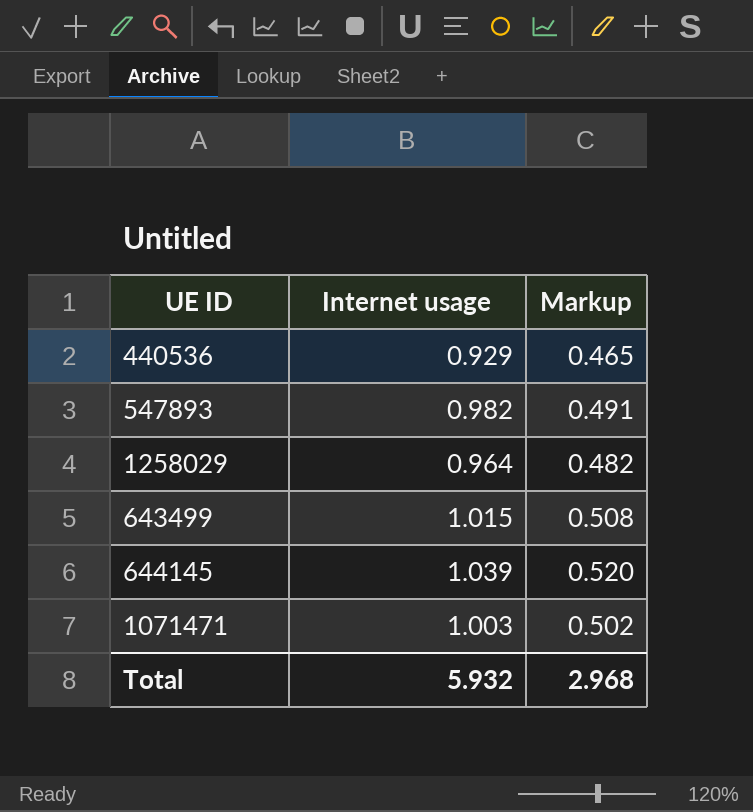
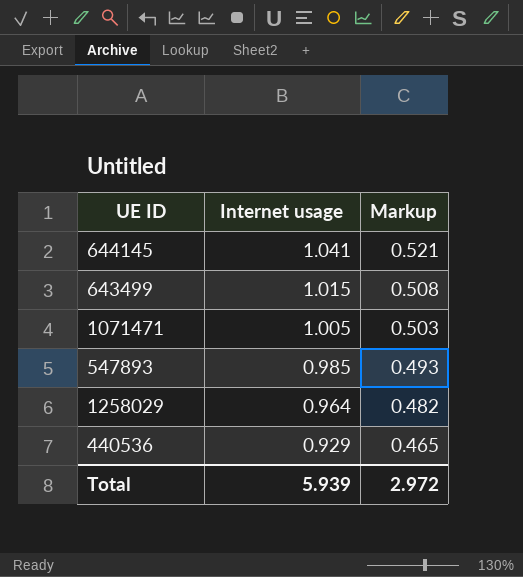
row order: none -> Internet usage descending
644145 | Internet usage: 1.039 -> 1.041
644145 | Markup: 0.520 -> 0.521
1071471 | Internet usage: 1.003 -> 1.005
1071471 | Markup: 0.502 -> 0.503
547893 | Internet usage: 0.982 -> 0.985
547893 | Markup: 0.491 -> 0.493
Total | Internet usage: 5.932 -> 5.939
Total | Markup: 2.968 -> 2.972

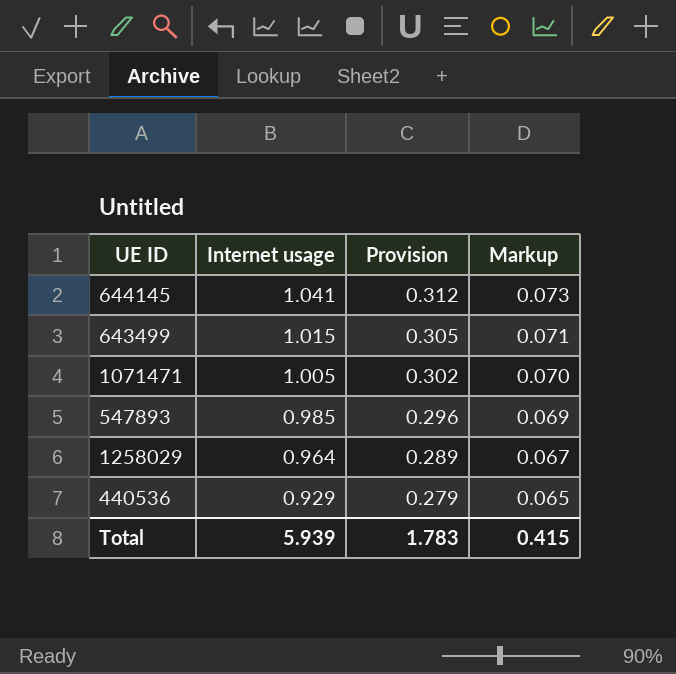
column Provision | formula: none -> [Internet usage] * 0.3
column Markup | formula: [Internet usage] * 0.5 -> [Internet usage] * 0.07
Total | Markup: 2.972 -> 0.415

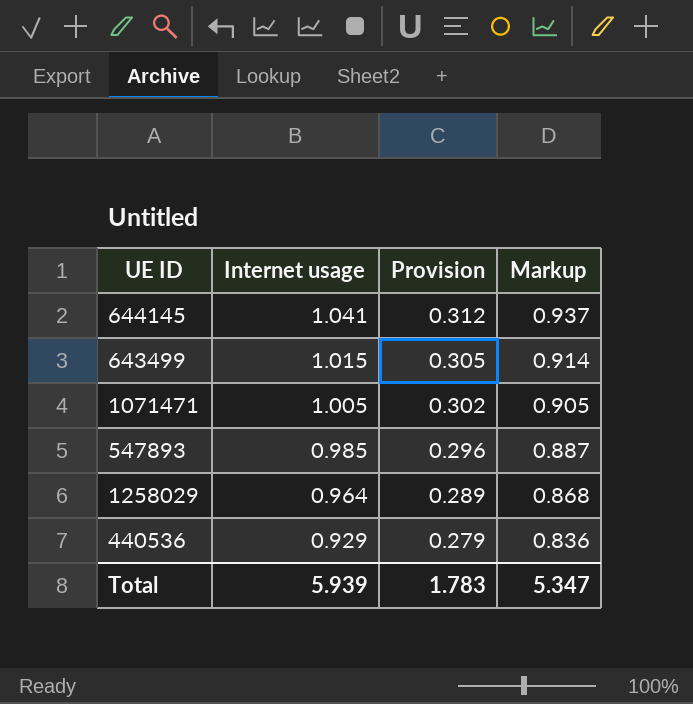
column Markup | formula: [Internet usage] * 0.07 -> [Internet usage] * 0.9
Total | Markup: 0.415 -> 5.347

